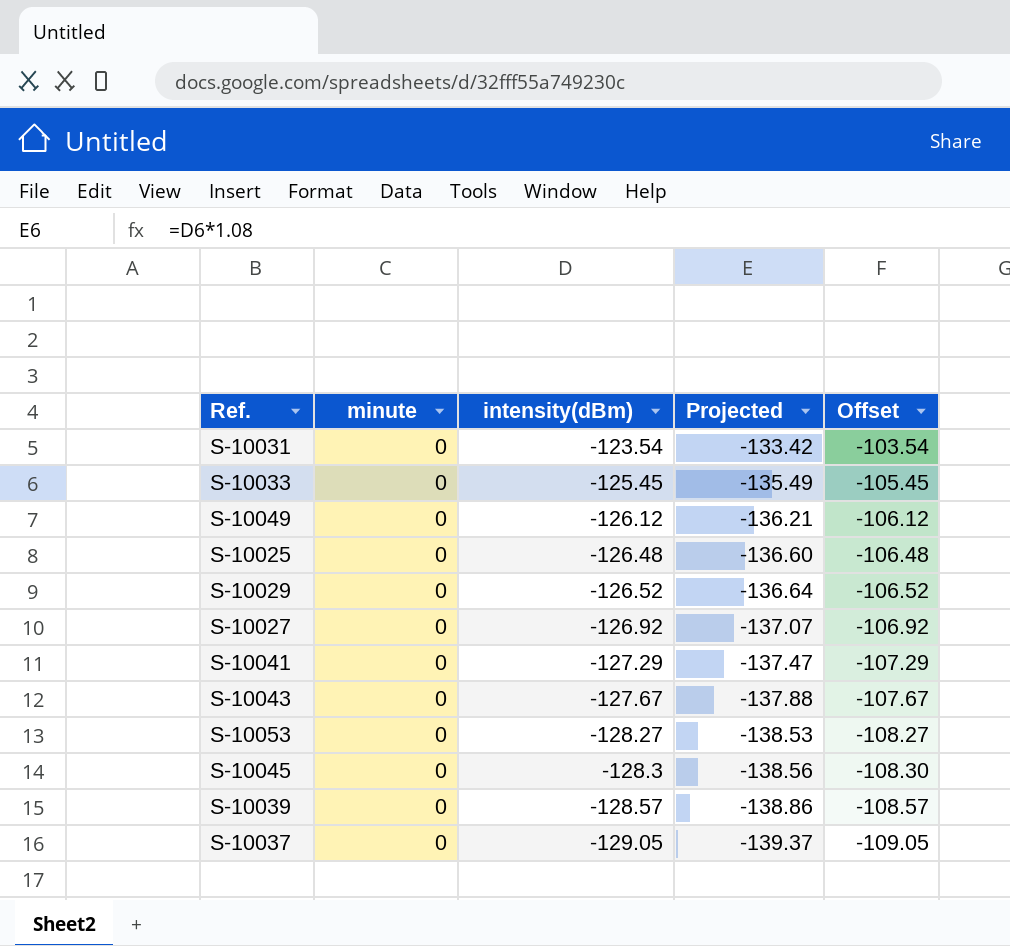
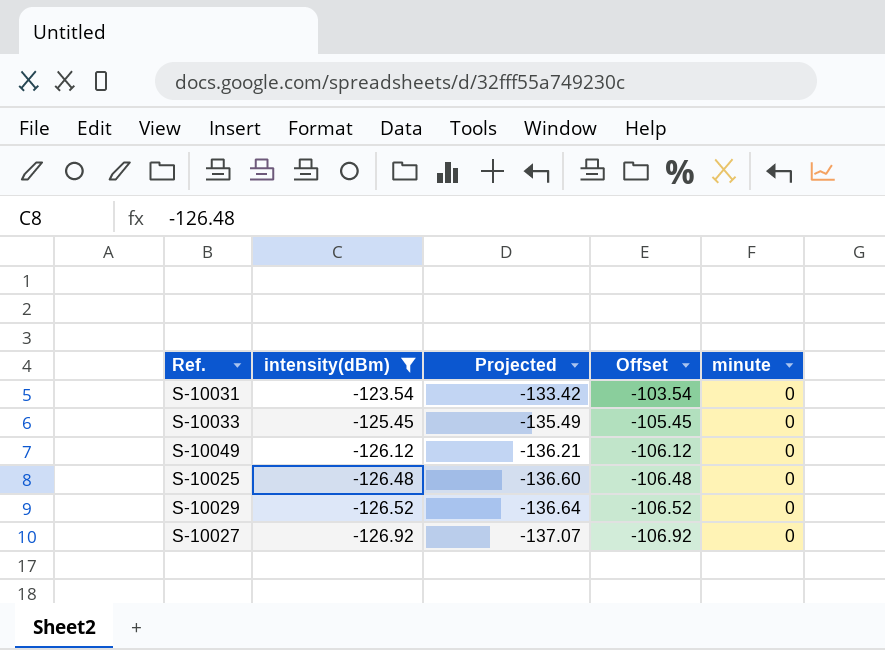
filter: none -> intensity(dBm) >= -126.92
column minute | position: 2 -> 5

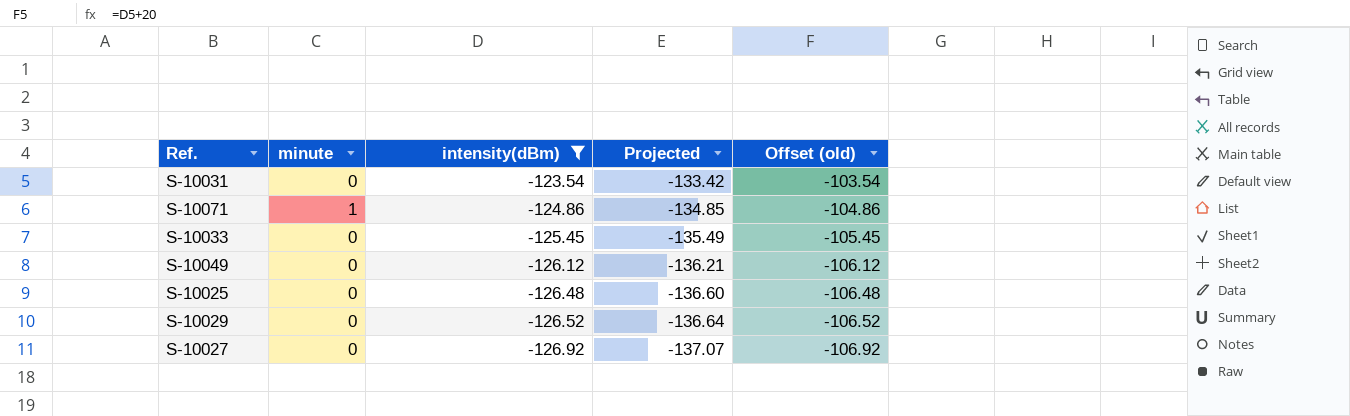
column minute | position: 5 -> 2
column name: Offset -> Offset (old)
row S-10071: none -> 1 | -124.86 | -134.85 | -104.86

